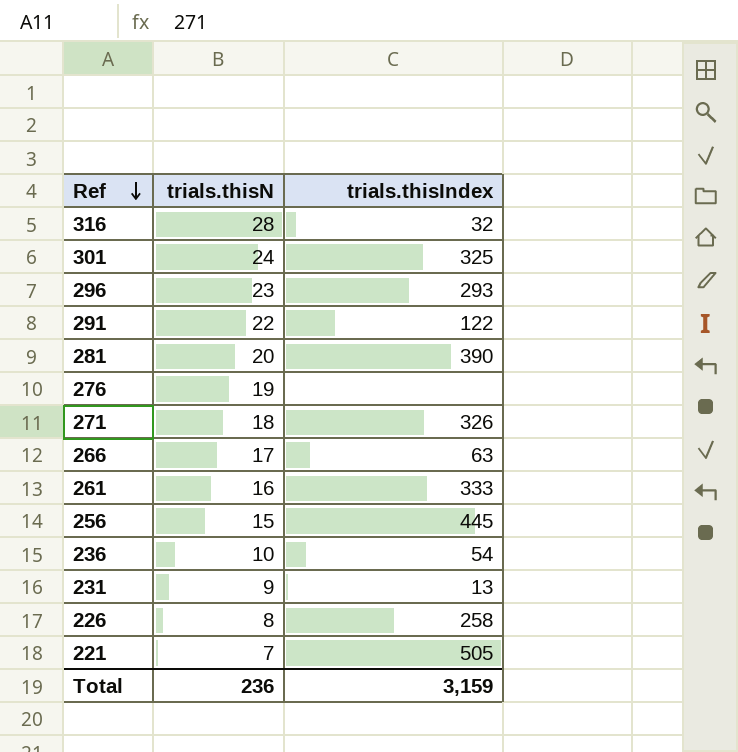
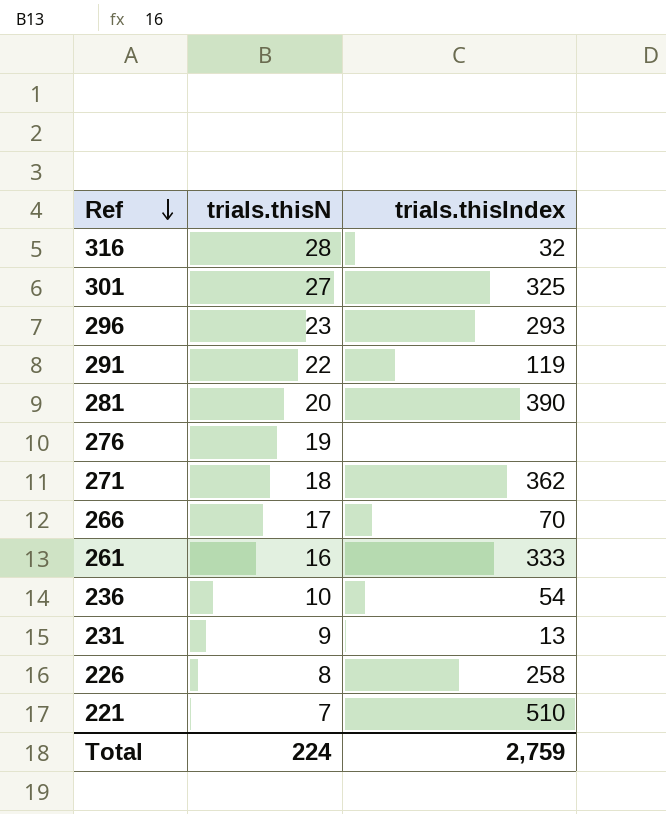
row 256: 15 | 445 -> none
301 | trials.thisN: 24 -> 27
291 | trials.thisIndex: 122 -> 119
271 | trials.thisIndex: 326 -> 362
266 | trials.thisIndex: 63 -> 70
221 | trials.thisIndex: 505 -> 510
Total | trials.thisN: 236 -> 224
Total | trials.thisIndex: 3,159 -> 2,759

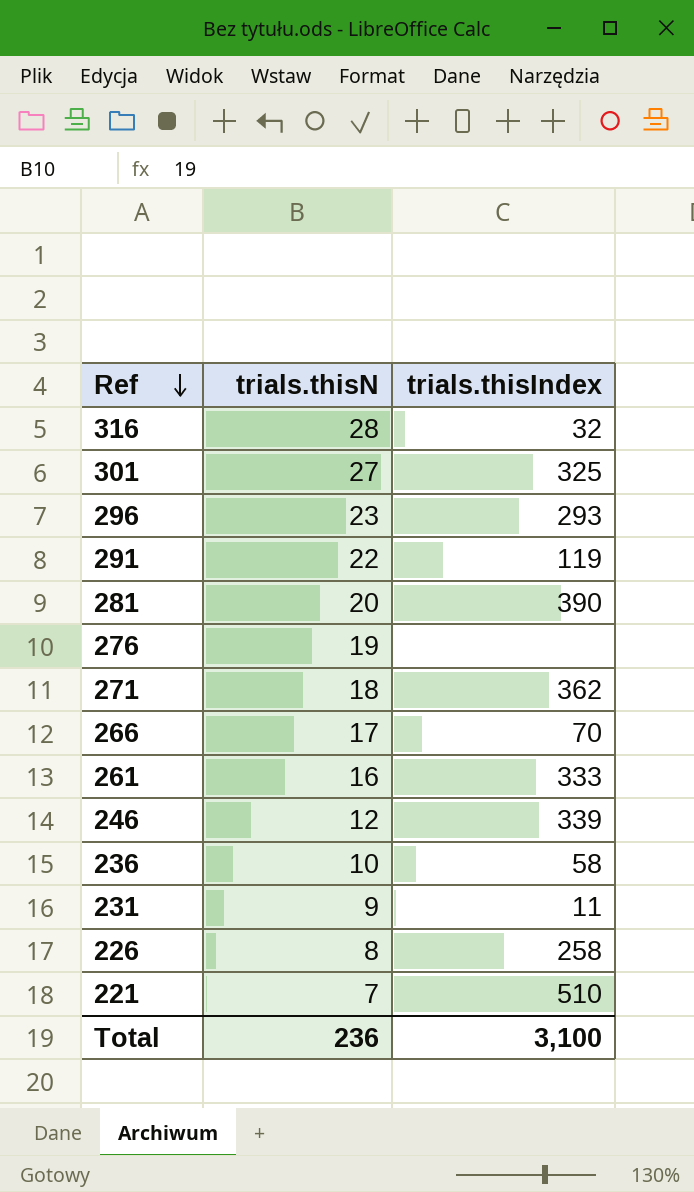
row 246: none -> 12 | 339
236 | trials.thisIndex: 54 -> 58
231 | trials.thisIndex: 13 -> 11
Total | trials.thisN: 224 -> 236
Total | trials.thisIndex: 2,759 -> 3,100

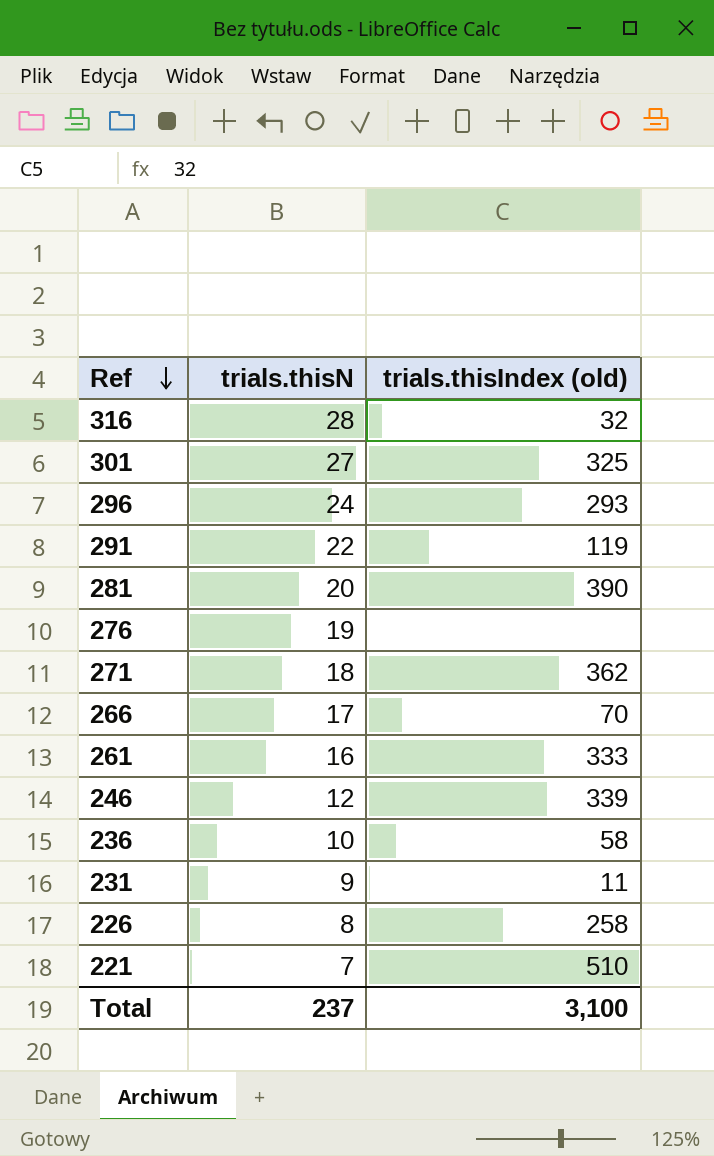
column name: trials.thisIndex -> trials.thisIndex (old)
296 | trials.thisN: 23 -> 24
Total | trials.thisN: 236 -> 237

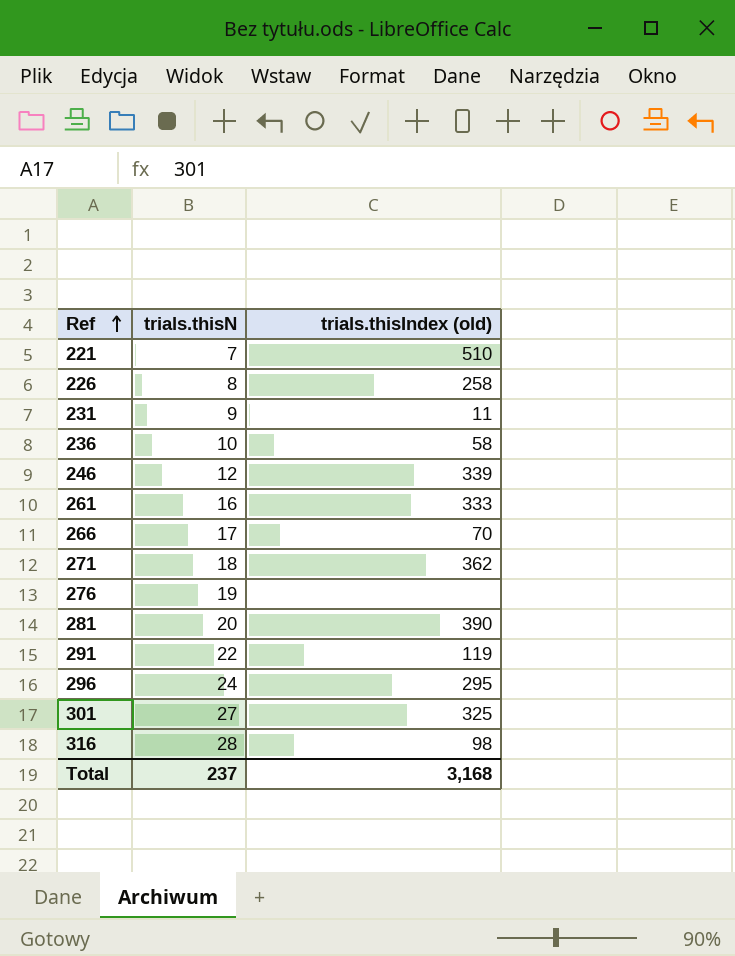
row order: Ref descending -> Ref ascending
296 | trials.thisIndex (old): 293 -> 295
316 | trials.thisIndex (old): 32 -> 98
Total | trials.thisIndex (old): 3,100 -> 3,168

